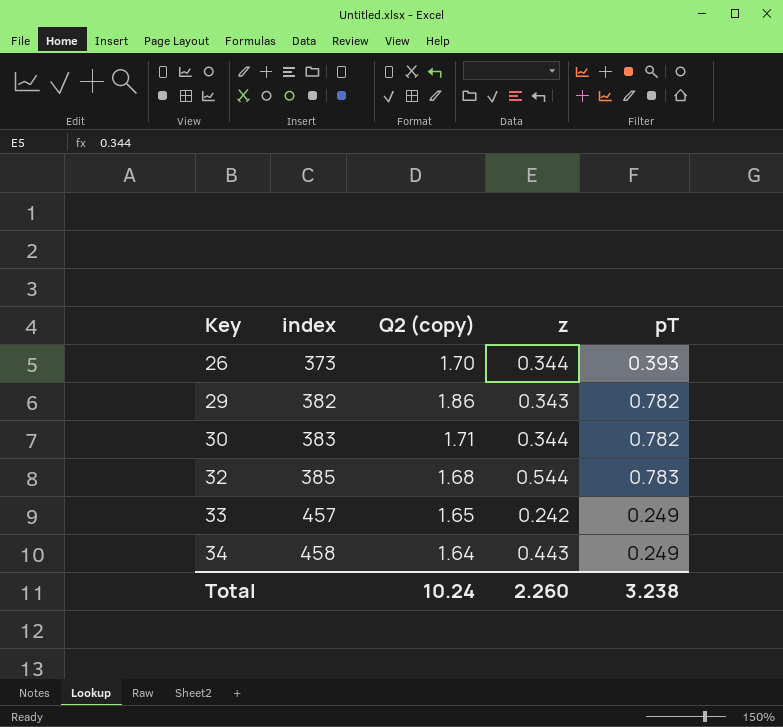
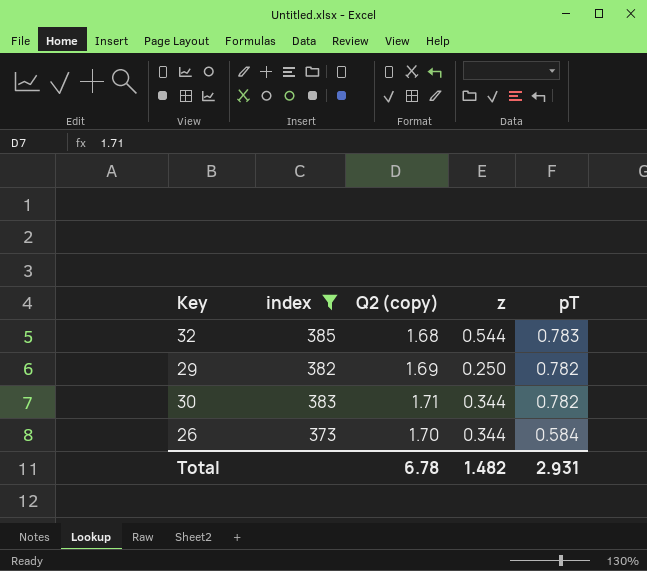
filter: none -> index <= 385
row order: Key ascending -> pT descending
29 | Q2 (copy): 1.86 -> 1.69
29 | z: 0.343 -> 0.250
26 | pT: 0.393 -> 0.584
Total | Q2 (copy): 10.24 -> 6.78
Total | z: 2.260 -> 1.482
Total | pT: 3.238 -> 2.931

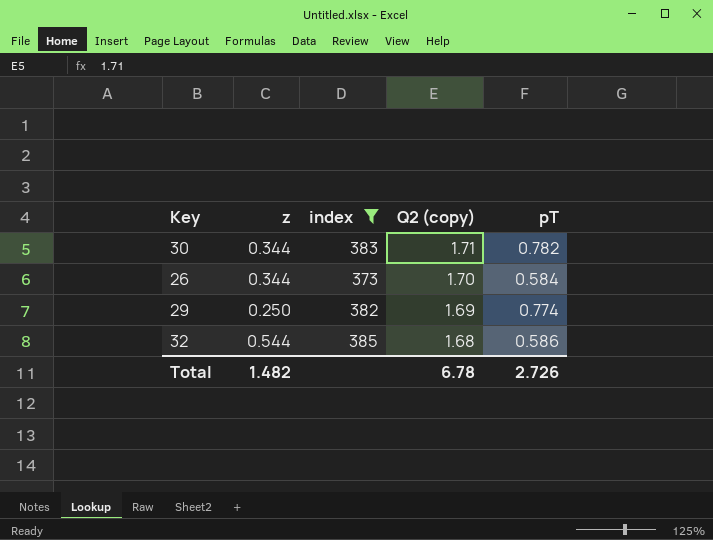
row order: pT descending -> Q2 (copy) descending
column z | position: 4 -> 2
29 | pT: 0.782 -> 0.774
32 | pT: 0.783 -> 0.586
Total | pT: 2.931 -> 2.726

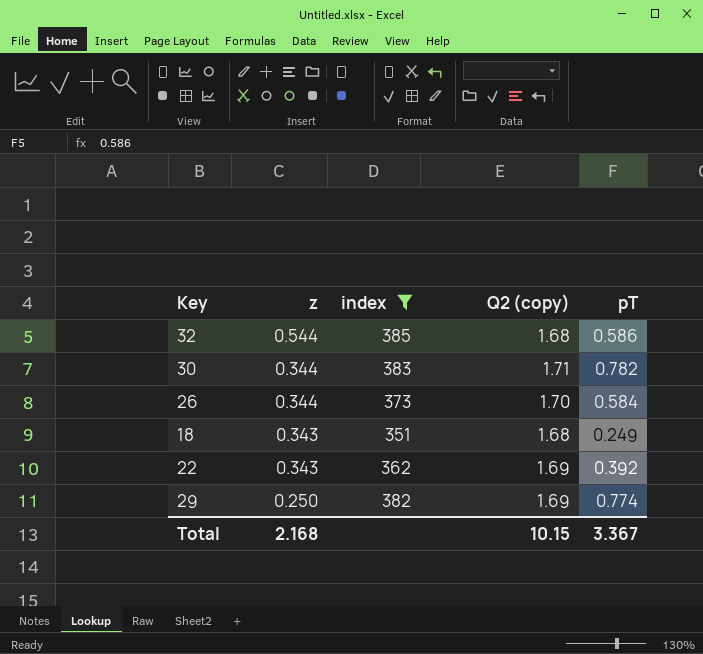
row order: Q2 (copy) descending -> z descending
row 18: none -> 0.343 | 351 | 1.68 | 0.249
row 22: none -> 0.343 | 362 | 1.69 | 0.392
Total | z: 1.482 -> 2.168
Total | Q2 (copy): 6.78 -> 10.15
Total | pT: 2.726 -> 3.367

